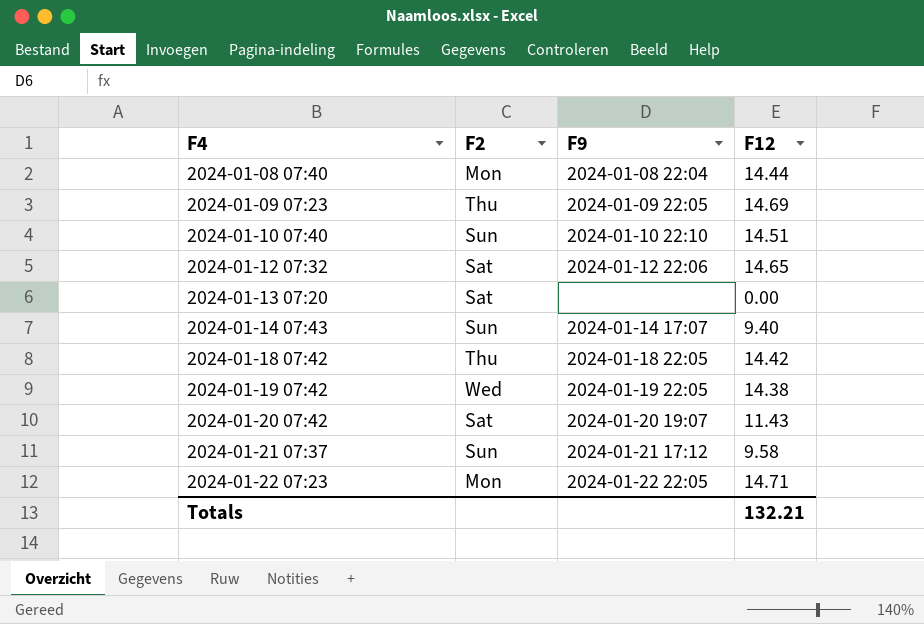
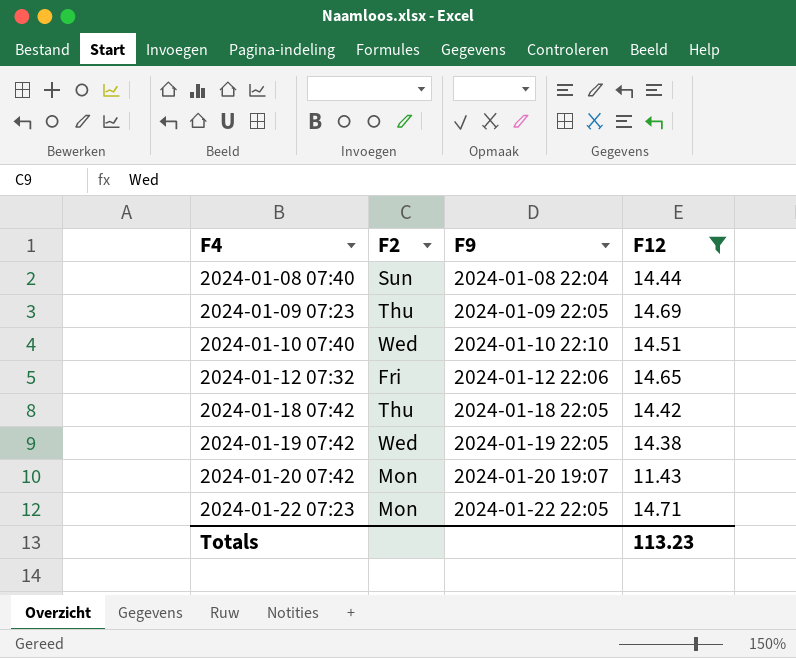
filter: none -> F12 >= 11.43
2024-01-08 07:40 | F2: Mon -> Sun
2024-01-10 07:40 | F2: Sun -> Wed
2024-01-12 07:32 | F2: Sat -> Fri
2024-01-20 07:42 | F2: Sat -> Mon
Totals | F12: 132.21 -> 113.23

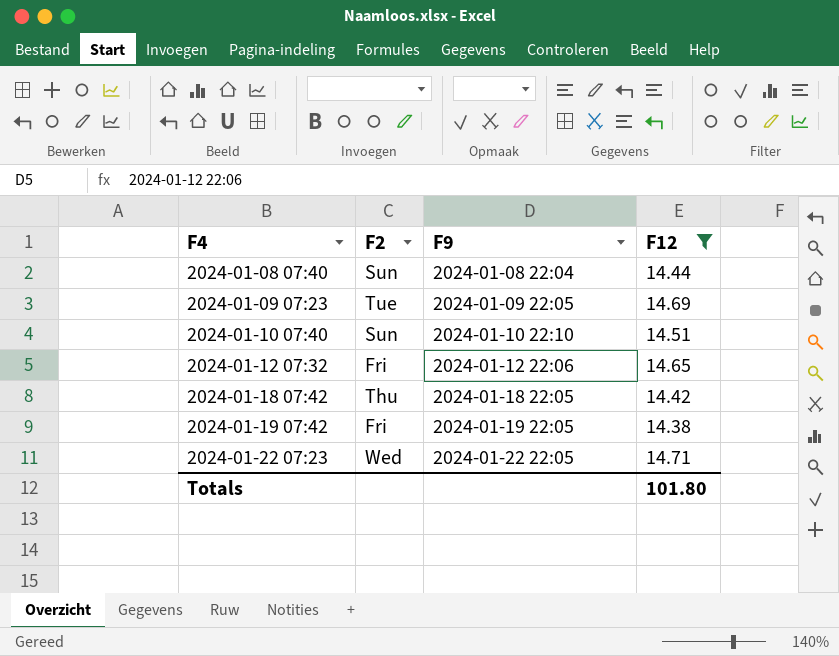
row 2024-01-20 07:42: Mon | 2024-01-20 19:07 | 11.43 -> none
2024-01-09 07:23 | F2: Thu -> Tue
2024-01-10 07:40 | F2: Wed -> Sun
2024-01-19 07:42 | F2: Wed -> Fri
2024-01-22 07:23 | F2: Mon -> Wed
Totals | F12: 113.23 -> 101.80

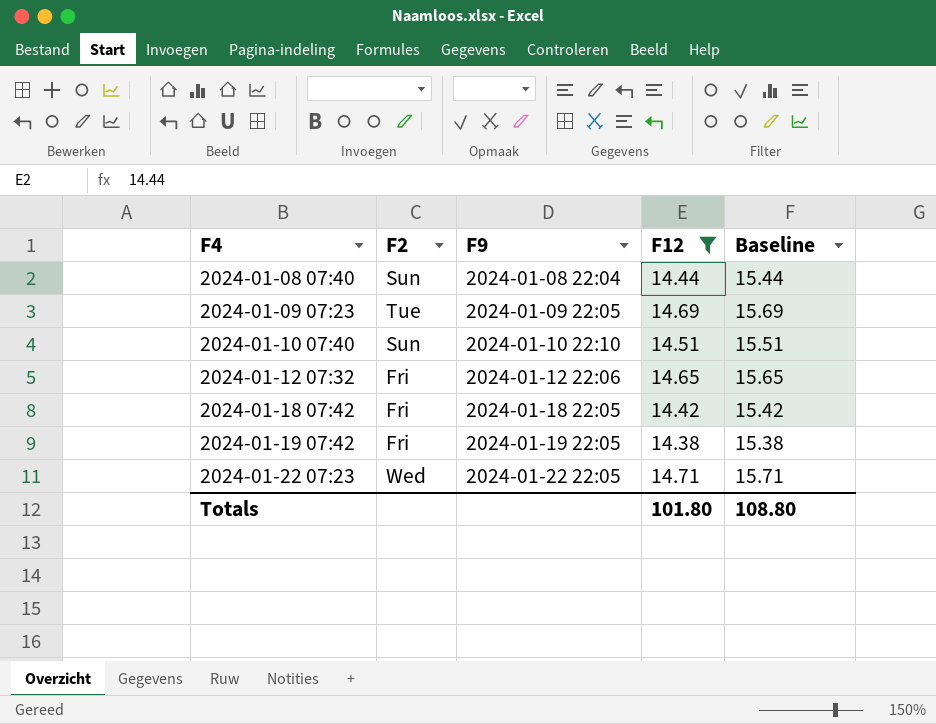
column Baseline | formula: none -> [F12] + 1
2024-01-18 07:42 | F2: Thu -> Fri

